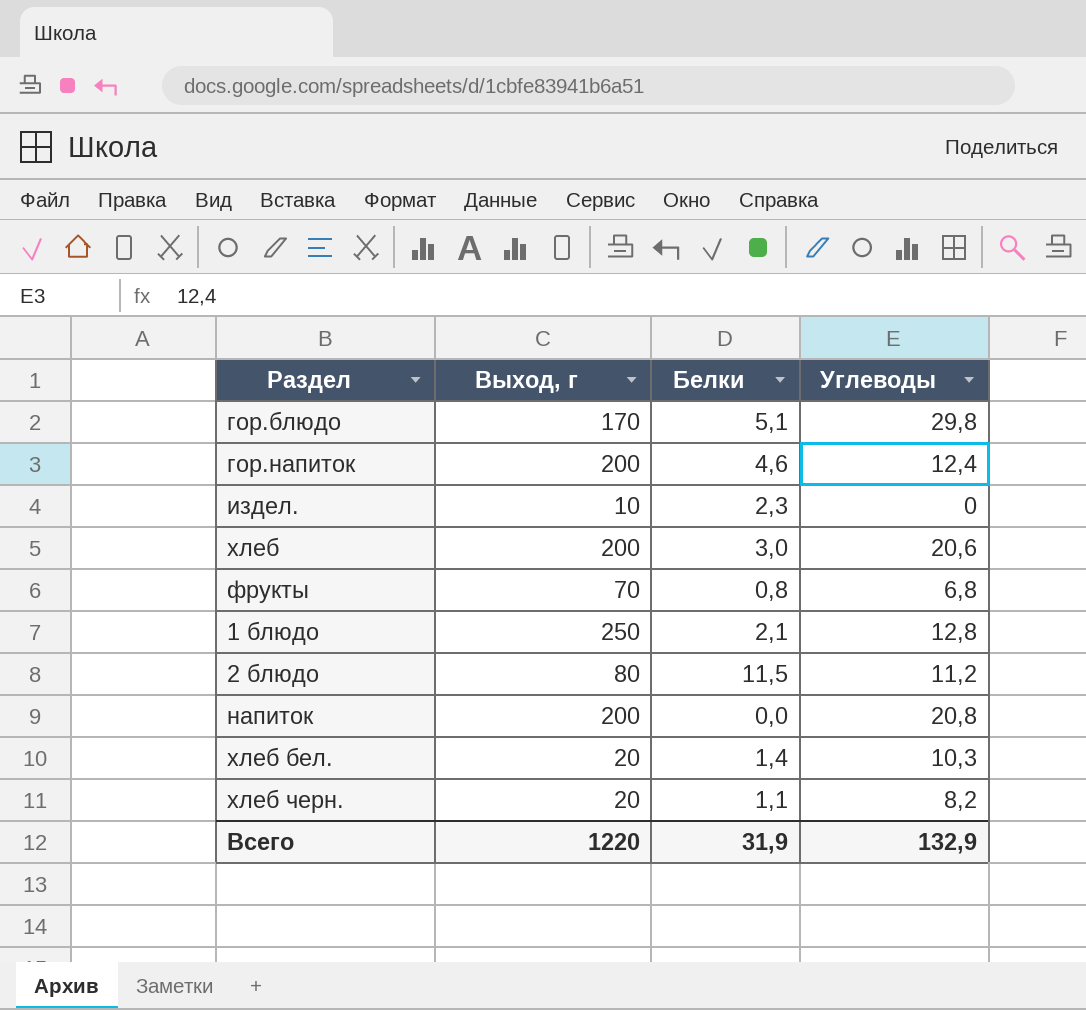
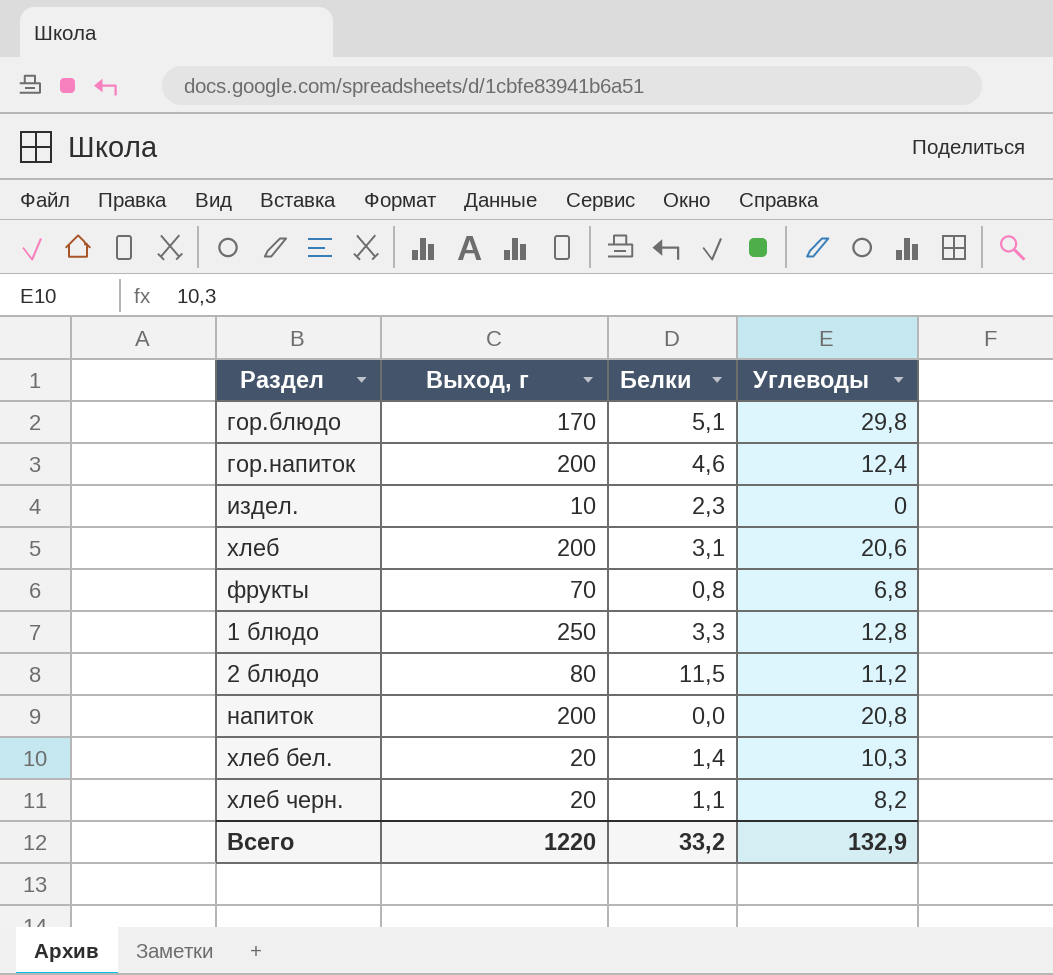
хлеб | Белки: 3,0 -> 3,1
1 блюдо | Белки: 2,1 -> 3,3
Всего | Белки: 31,9 -> 33,2

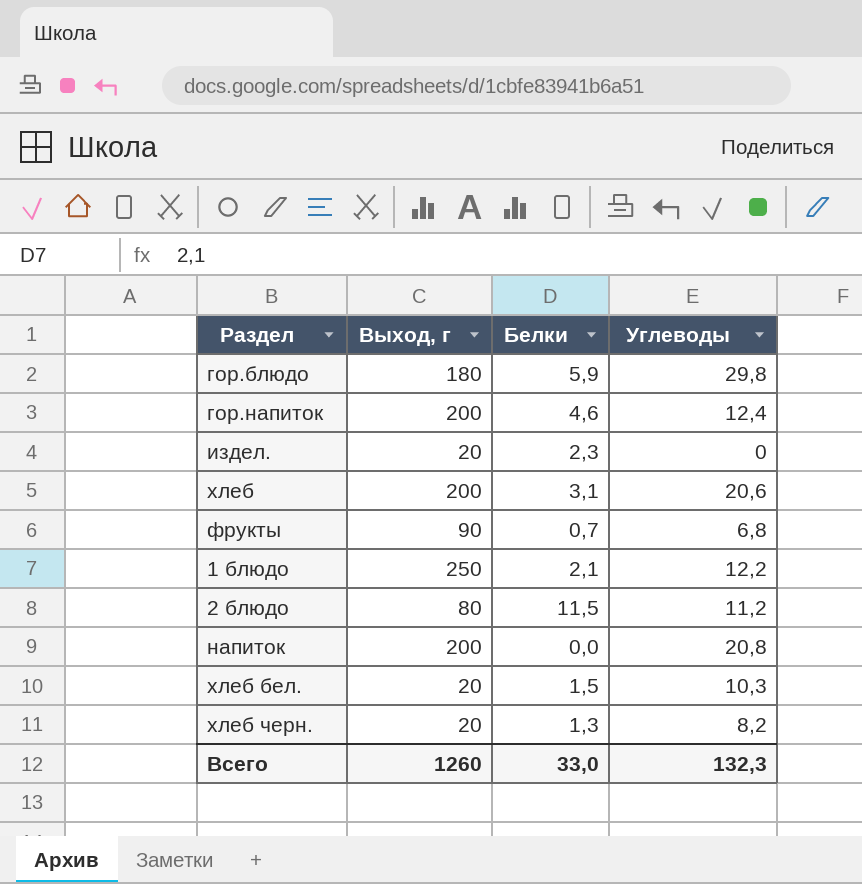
гор.блюдо | Выход, г: 170 -> 180
гор.блюдо | Белки: 5,1 -> 5,9
издел. | Выход, г: 10 -> 20
фрукты | Выход, г: 70 -> 90
фрукты | Белки: 0,8 -> 0,7
1 блюдо | Белки: 3,3 -> 2,1
1 блюдо | Углеводы: 12,8 -> 12,2
хлеб бел. | Белки: 1,4 -> 1,5
хлеб черн. | Белки: 1,1 -> 1,3
Всего | Выход, г: 1220 -> 1260
Всего | Белки: 33,2 -> 33,0
Всего | Углеводы: 132,9 -> 132,3

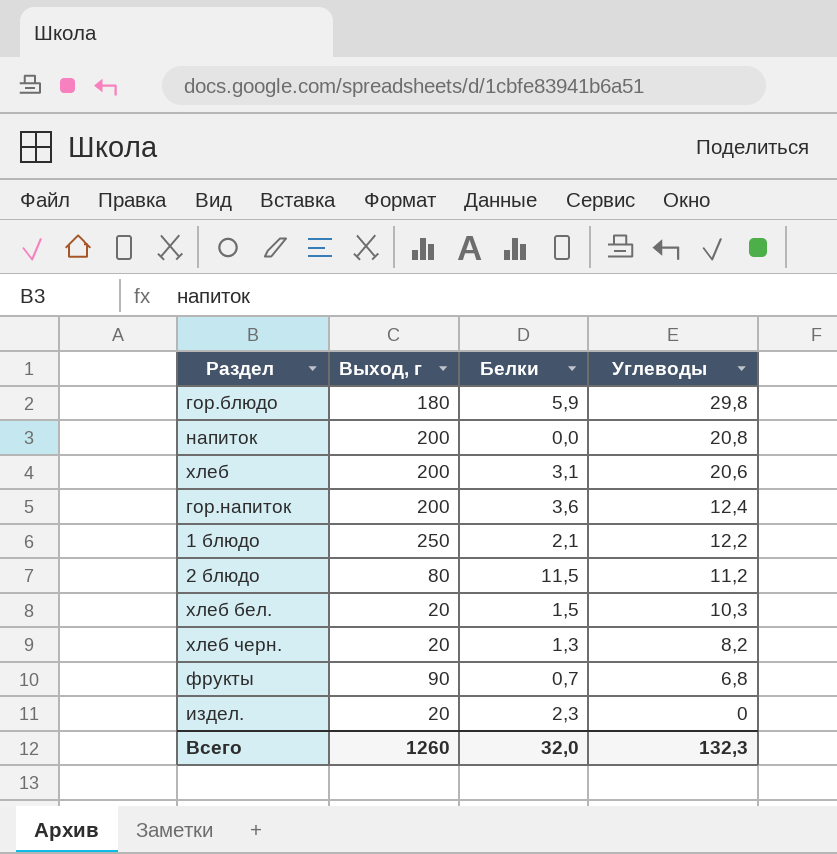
row order: none -> Углеводы descending
гор.напиток | Белки: 4,6 -> 3,6
Всего | Белки: 33,0 -> 32,0

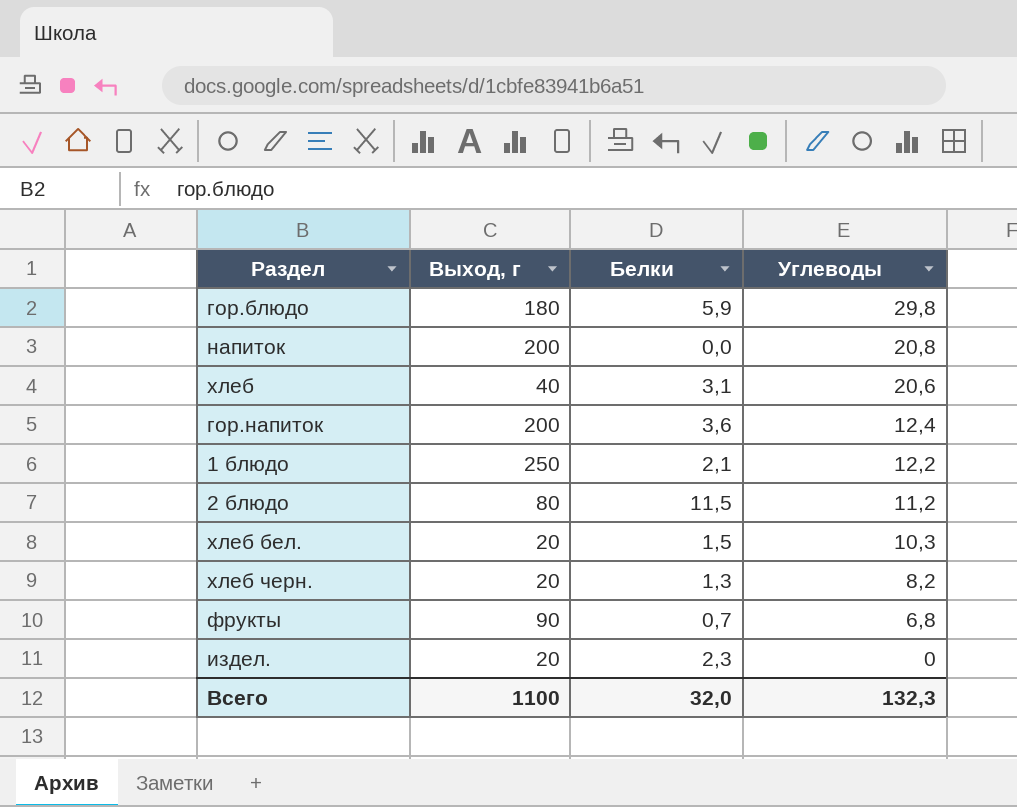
хлеб | Выход, г: 200 -> 40
Всего | Выход, г: 1260 -> 1100

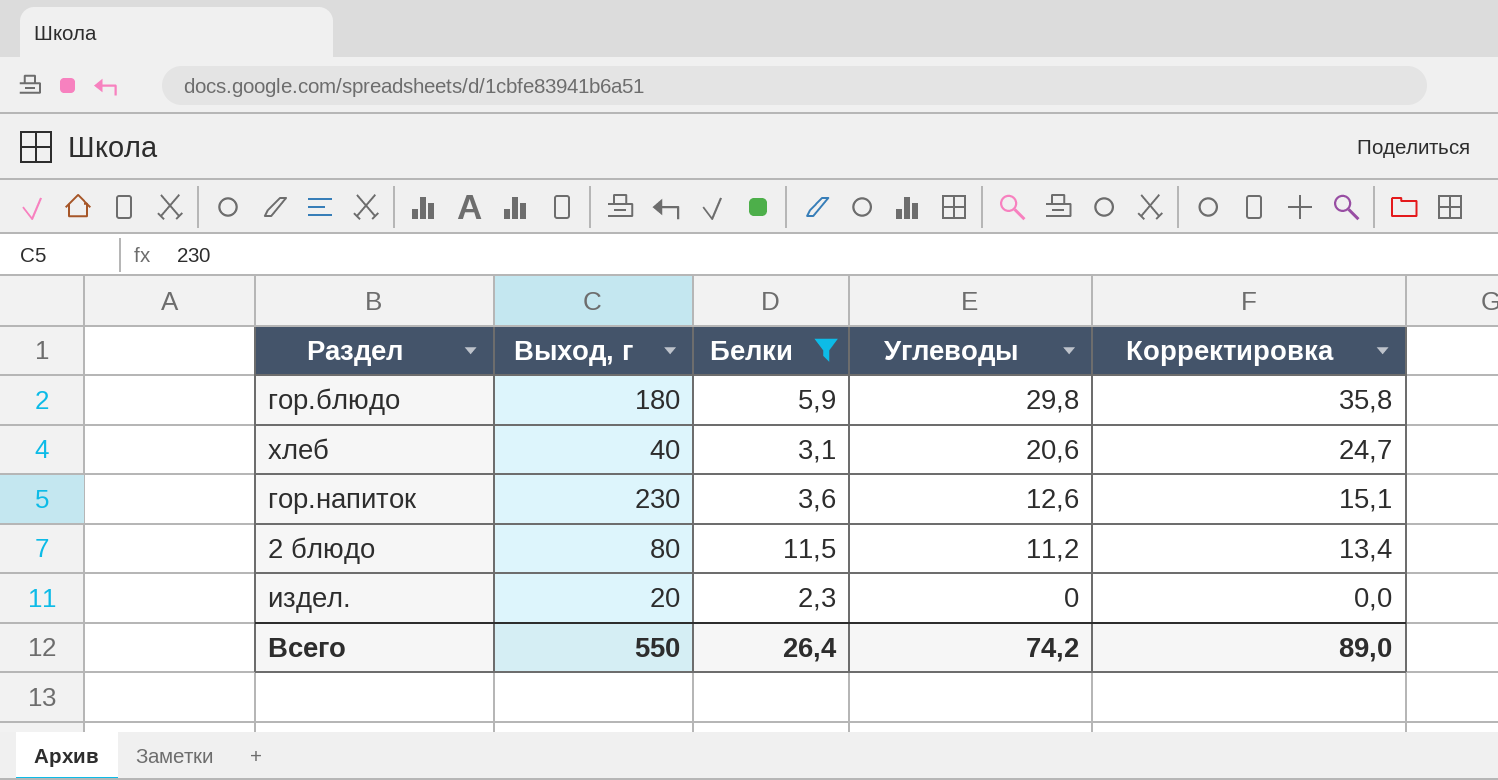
filter: none -> Белки >= 2,3
column Корректировка | formula: none -> [Углеводы] * 1,2
гор.напиток | Выход, г: 200 -> 230
гор.напиток | Углеводы: 12,4 -> 12,6
Всего | Выход, г: 1100 -> 550
Всего | Белки: 32,0 -> 26,4
Всего | Углеводы: 132,3 -> 74,2

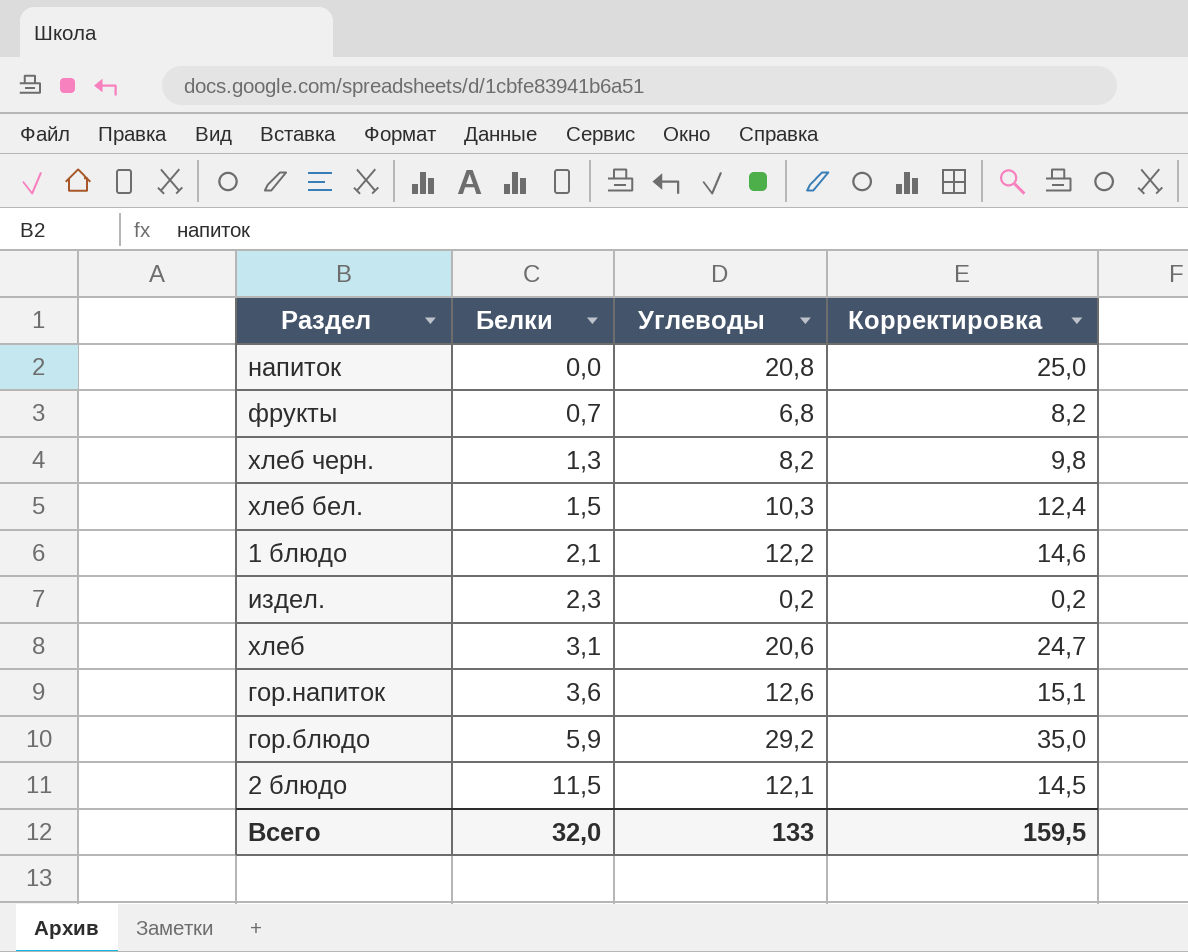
filter: Белки >= 2,3 -> none
row order: Углеводы descending -> Белки ascending
column Выход, г | position: 2 -> none
издел. | Углеводы: 0 -> 0,2
издел. | Корректировка: 0,0 -> 0,2
гор.блюдо | Углеводы: 29,8 -> 29,2
гор.блюдо | Корректировка: 35,8 -> 35,0
2 блюдо | Углеводы: 11,2 -> 12,1
2 блюдо | Корректировка: 13,4 -> 14,5
Всего | Белки: 26,4 -> 32,0
Всего | Углеводы: 74,2 -> 133
Всего | Корректировка: 89,0 -> 159,5

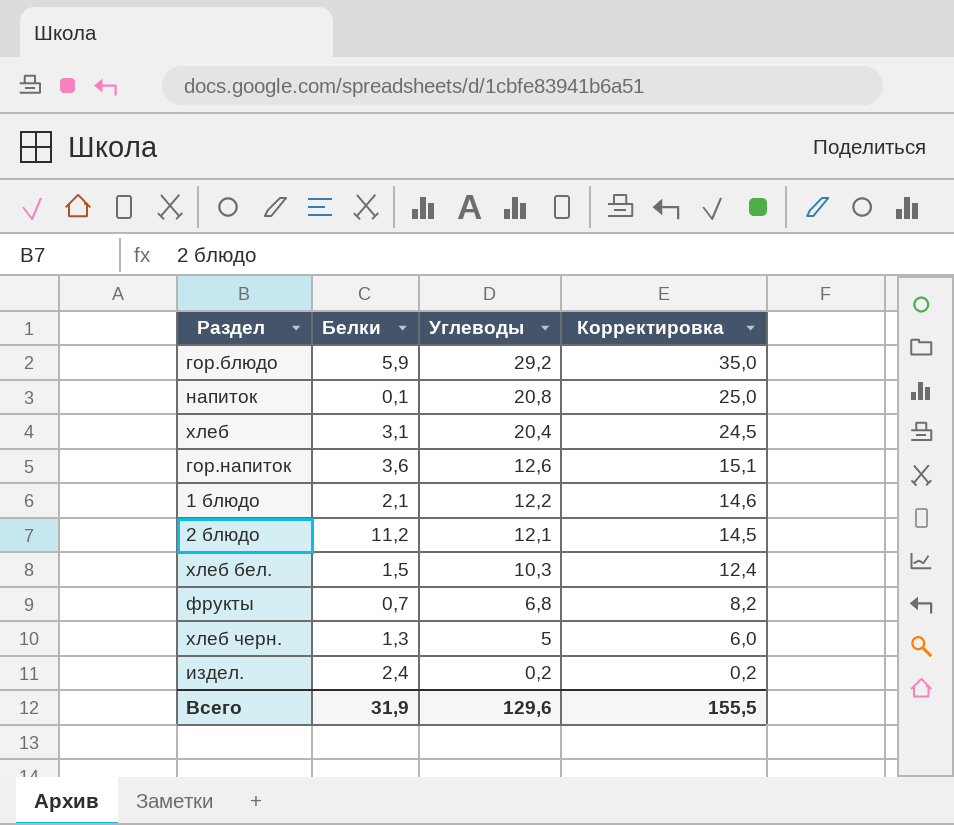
row order: Белки ascending -> Углеводы descending
напиток | Белки: 0,0 -> 0,1
хлеб | Углеводы: 20,6 -> 20,4
хлеб | Корректировка: 24,7 -> 24,5
2 блюдо | Белки: 11,5 -> 11,2
хлеб черн. | Углеводы: 8,2 -> 5
хлеб черн. | Корректировка: 9,8 -> 6,0
издел. | Белки: 2,3 -> 2,4
Всего | Белки: 32,0 -> 31,9
Всего | Углеводы: 133 -> 129,6
Всего | Корректировка: 159,5 -> 155,5

